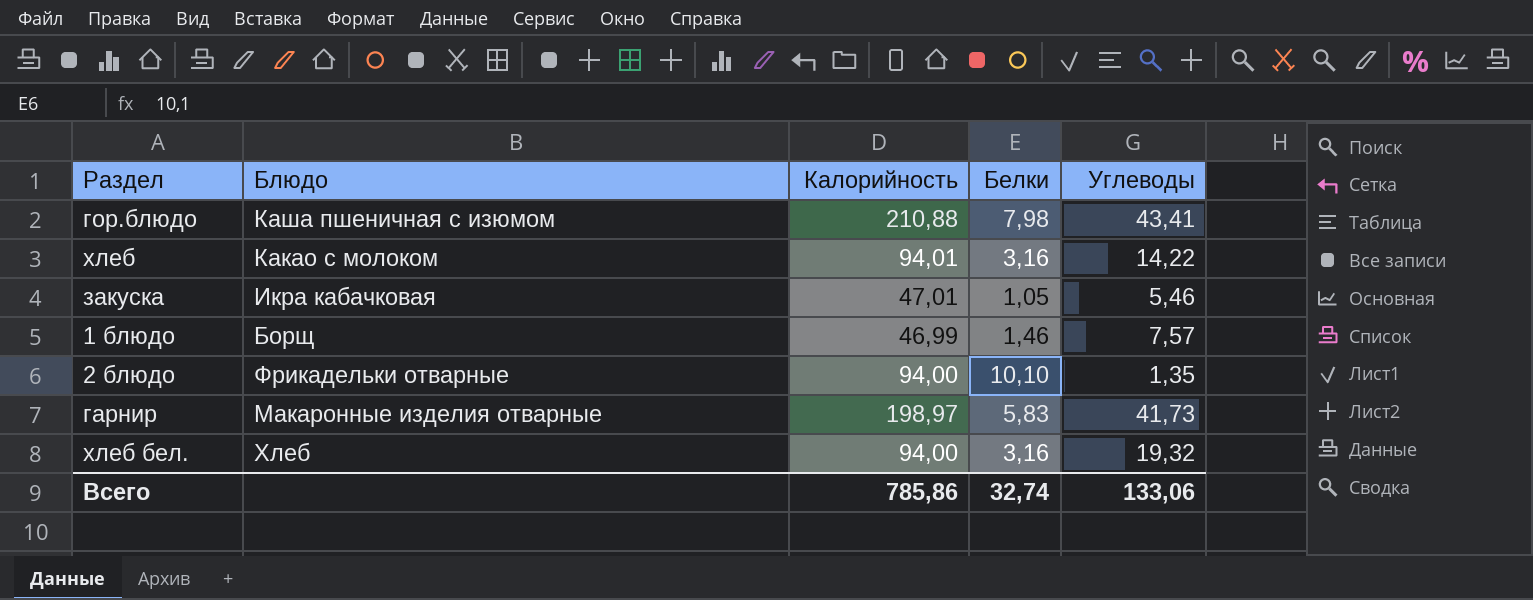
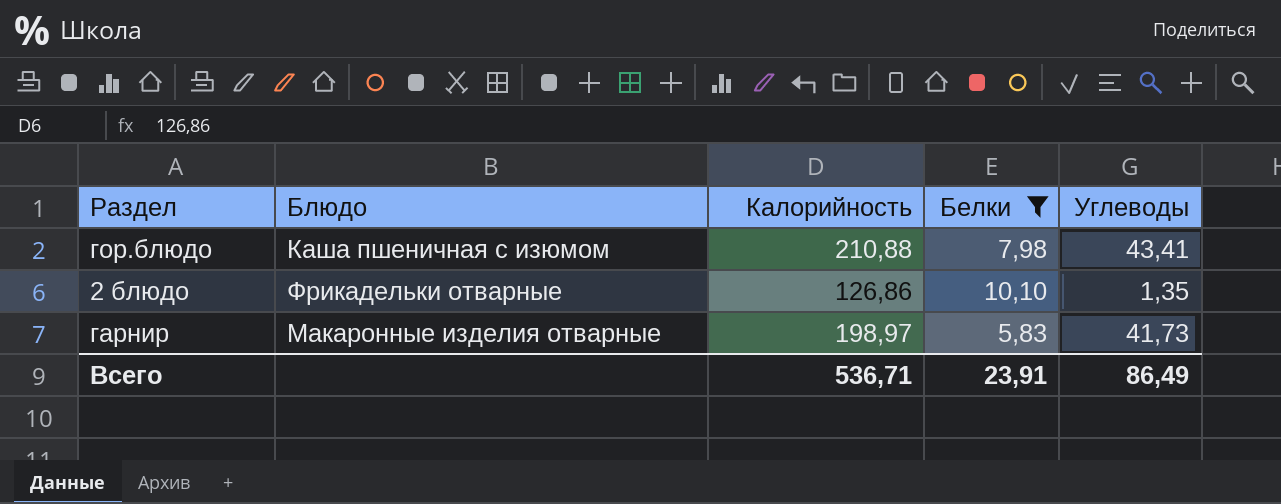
filter: none -> Белки >= 5,83
2 блюдо | Калорийность: 94,00 -> 126,86
Всего | Калорийность: 785,86 -> 536,71
Всего | Белки: 32,74 -> 23,91
Всего | Углеводы: 133,06 -> 86,49

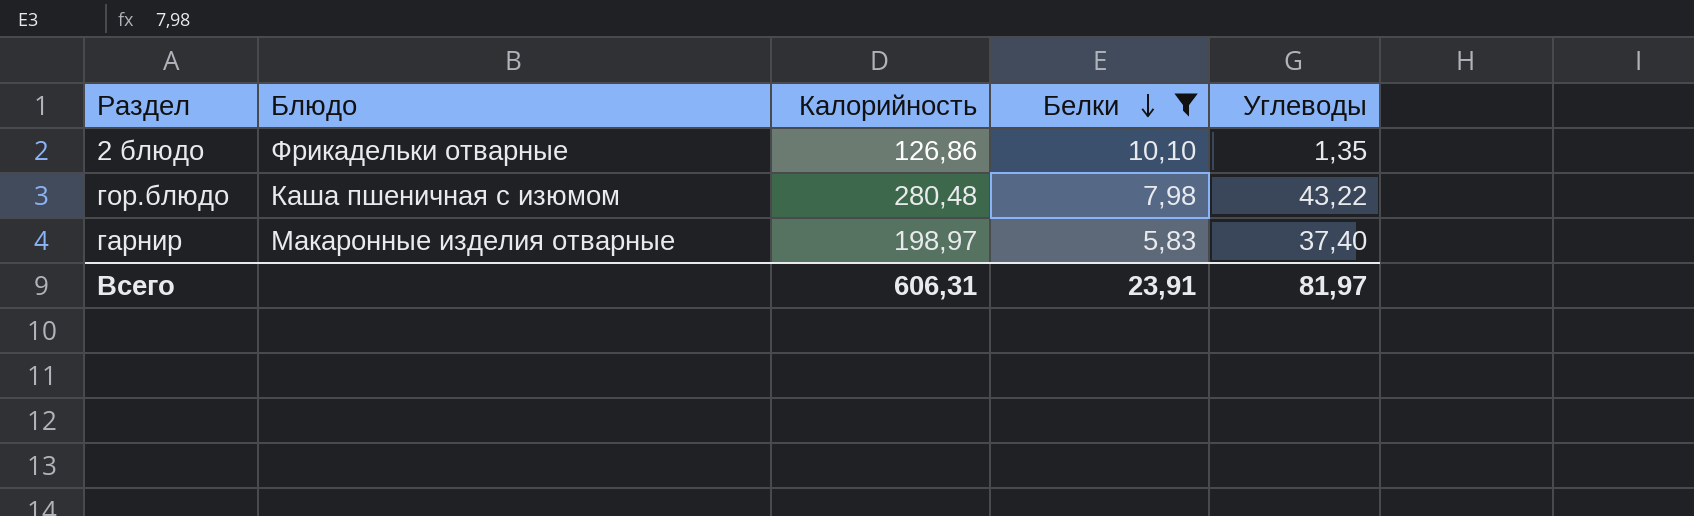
row order: none -> Белки descending
гор.блюдо | Калорийность: 210,88 -> 280,48
гор.блюдо | Углеводы: 43,41 -> 43,22
гарнир | Углеводы: 41,73 -> 37,40
Всего | Калорийность: 536,71 -> 606,31
Всего | Углеводы: 86,49 -> 81,97

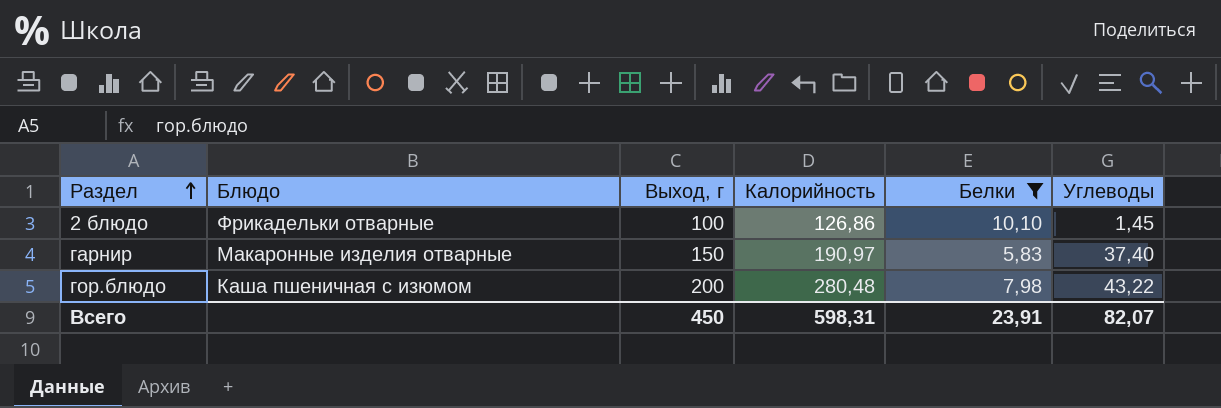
row order: Белки descending -> Раздел ascending
column Выход, г | position: none -> 3
2 блюдо | Углеводы: 1,35 -> 1,45
гарнир | Калорийность: 198,97 -> 190,97
Всего | Калорийность: 606,31 -> 598,31
Всего | Углеводы: 81,97 -> 82,07

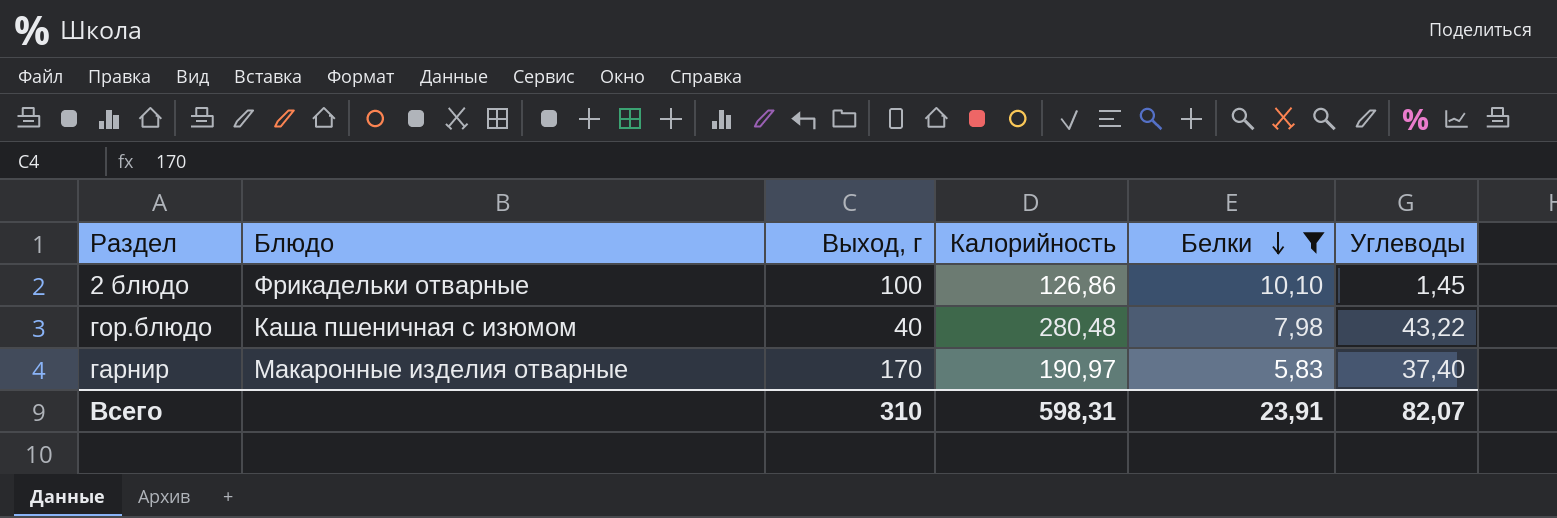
row order: Раздел ascending -> Белки descending
гор.блюдо | Выход, г: 200 -> 40
гарнир | Выход, г: 150 -> 170
Всего | Выход, г: 450 -> 310

